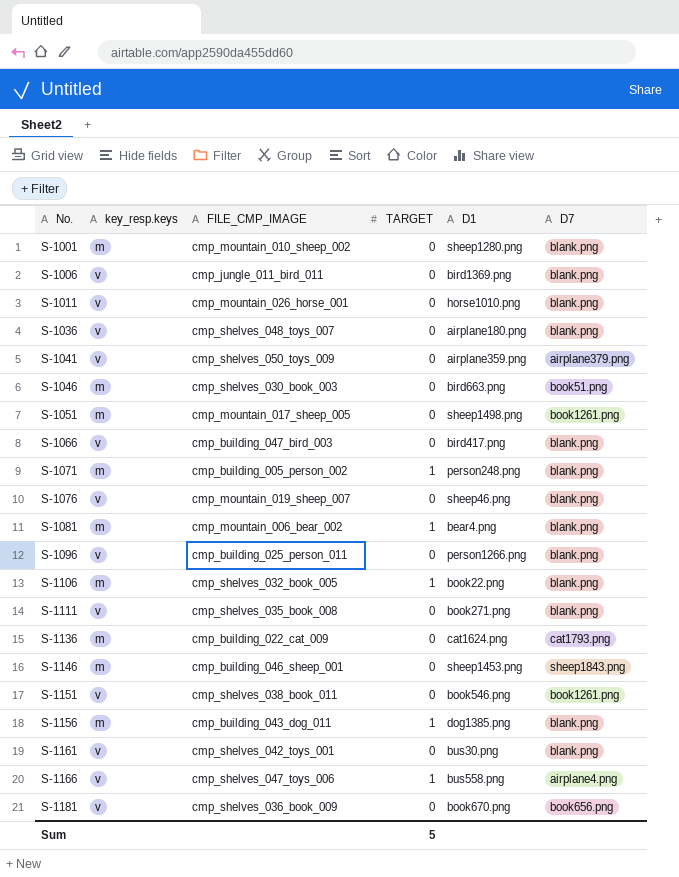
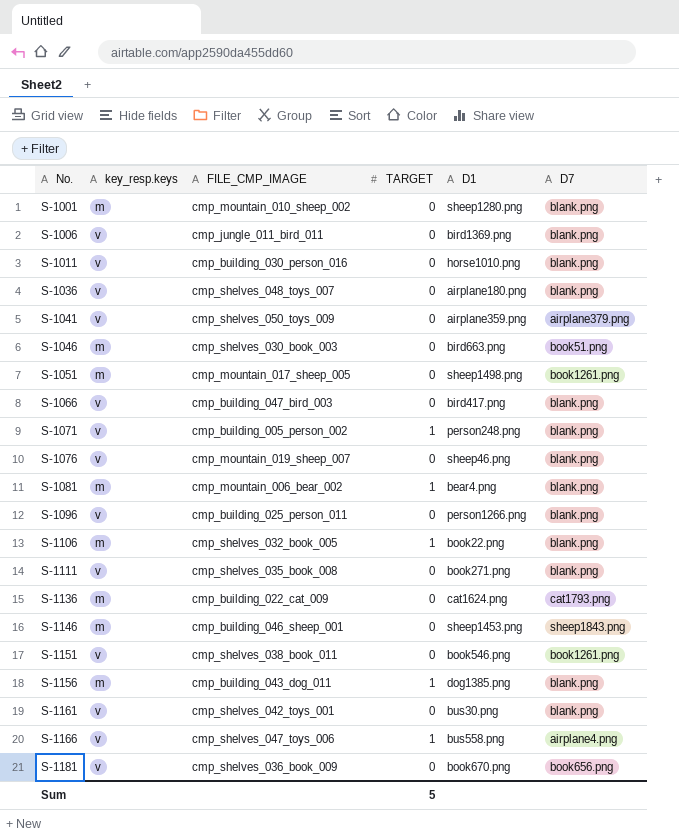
S-1011 | FILE_CMP_IMAGE: cmp_mountain_026_horse_001 -> cmp_building_030_person_016
S-1071 | key_resp.keys: m -> v

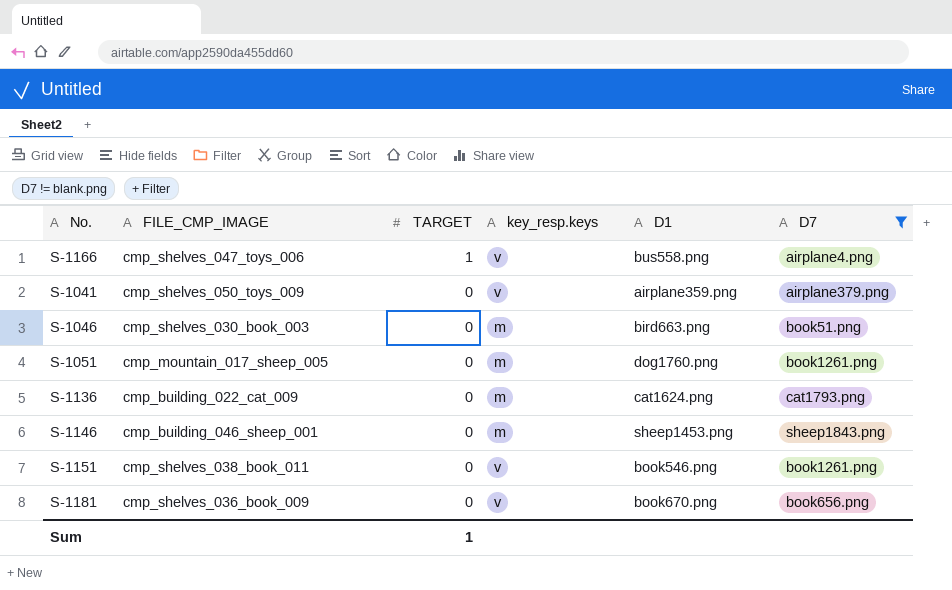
filter: none -> D7 != blank.png
row order: No. ascending -> TARGET descending
column key_resp.keys | position: 2 -> 4
S-1051 | D1: sheep1498.png -> dog1760.png
Sum | TARGET: 5 -> 1

